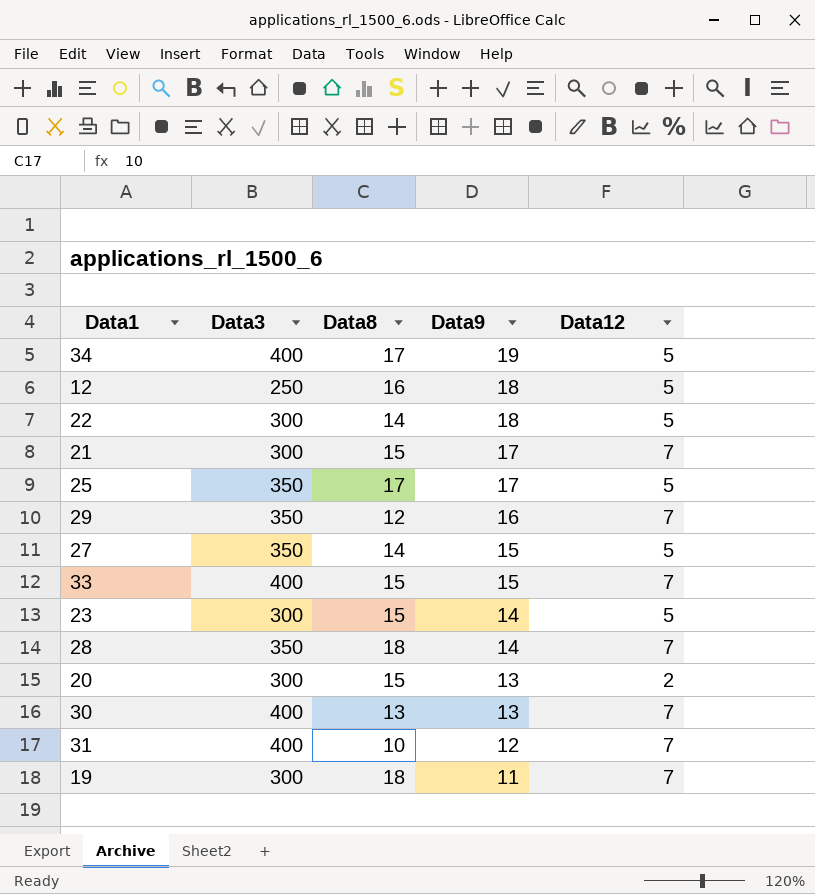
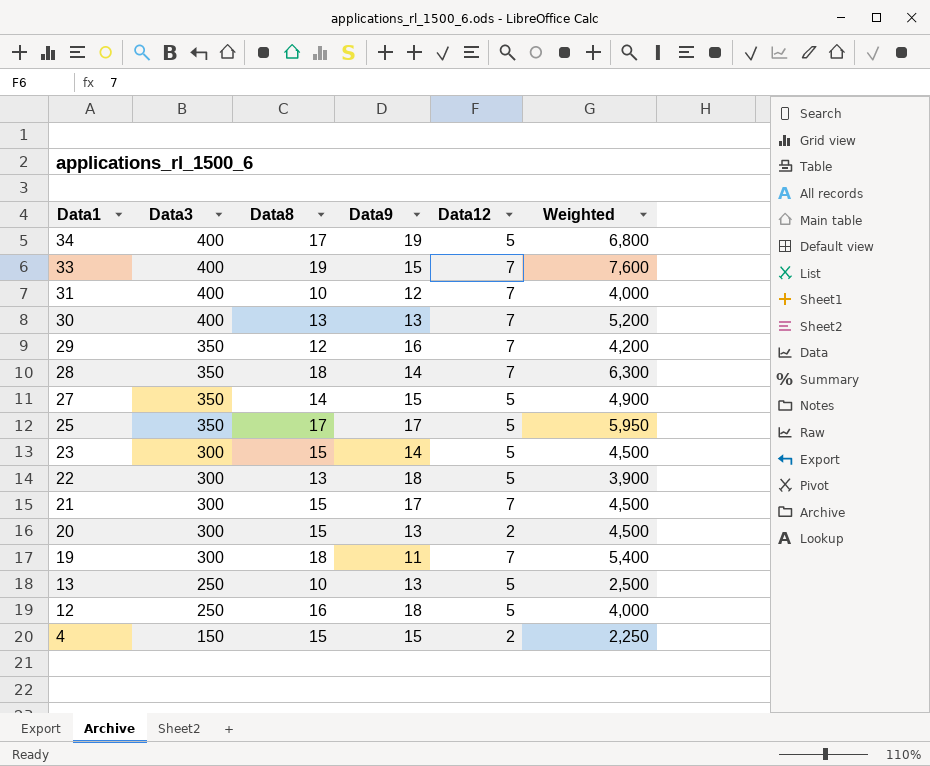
row order: Data9 descending -> Data1 descending
column Weighted | formula: none -> [Data3] * [Data8]
33 | Data8: 15 -> 19
22 | Data8: 14 -> 13
row 13: none -> 250 | 10 | 13 | 5 | 2,500
row 4: none -> 150 | 15 | 15 | 2 | 2,250

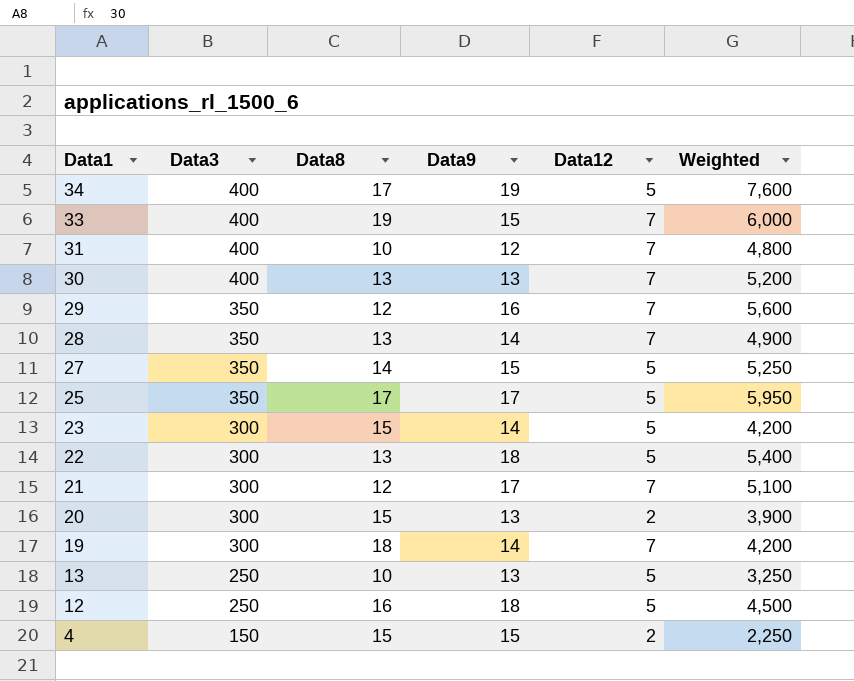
column Weighted | formula: [Data3] * [Data8] -> [Data3] * [Data9]
28 | Data8: 18 -> 13
21 | Data8: 15 -> 12
19 | Data9: 11 -> 14

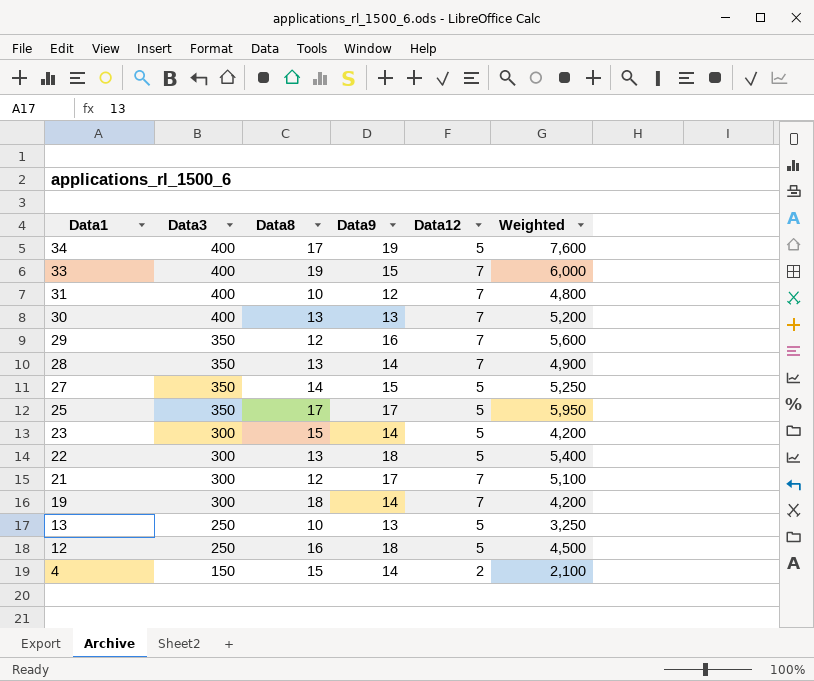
row 20: 300 | 15 | 13 | 2 | 3,900 -> none
4 | Data9: 15 -> 14
4 | Weighted: 2,250 -> 2,100

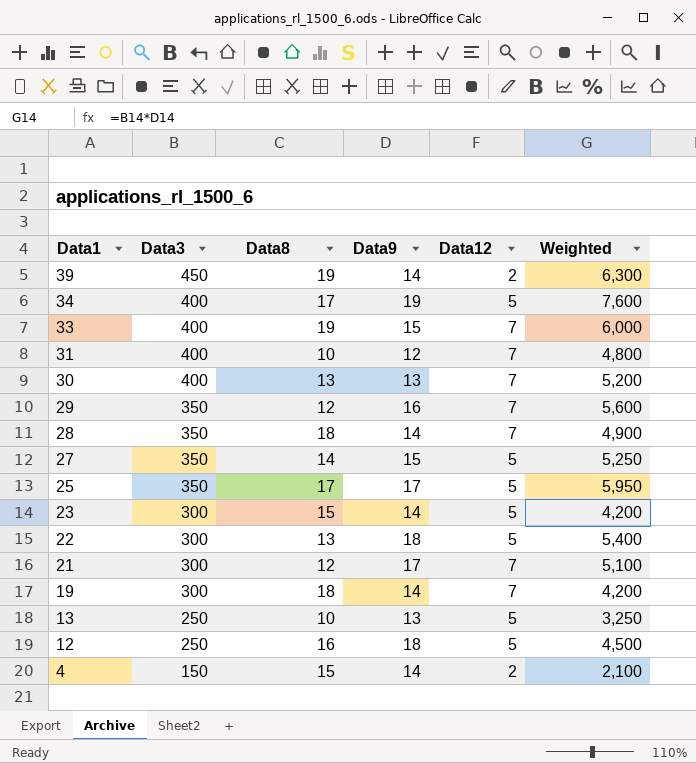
row 39: none -> 450 | 19 | 14 | 2 | 6,300
28 | Data8: 13 -> 18

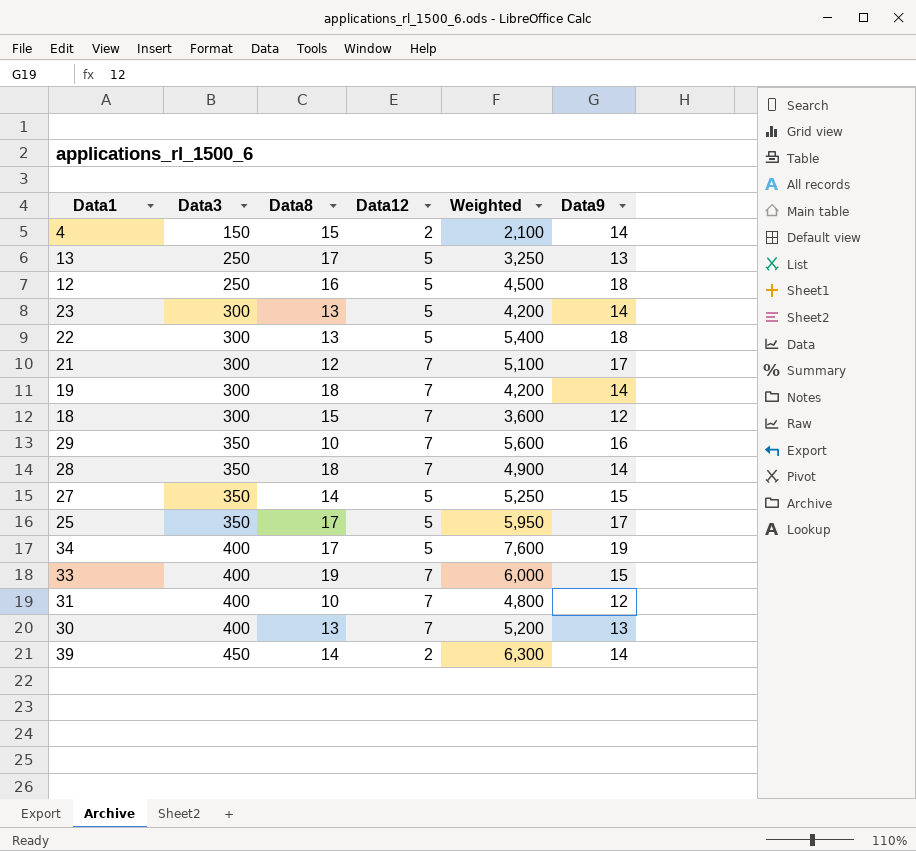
row order: Data1 descending -> Data3 ascending
column Data9 | position: 4 -> 6
13 | Data8: 10 -> 17
23 | Data8: 15 -> 13
row 18: none -> 300 | 15 | 7 | 3,600 | 12
29 | Data8: 12 -> 10
39 | Data8: 19 -> 14

